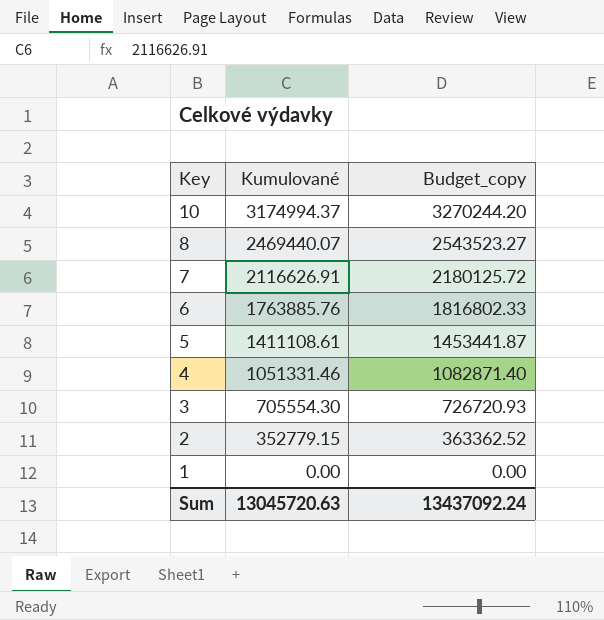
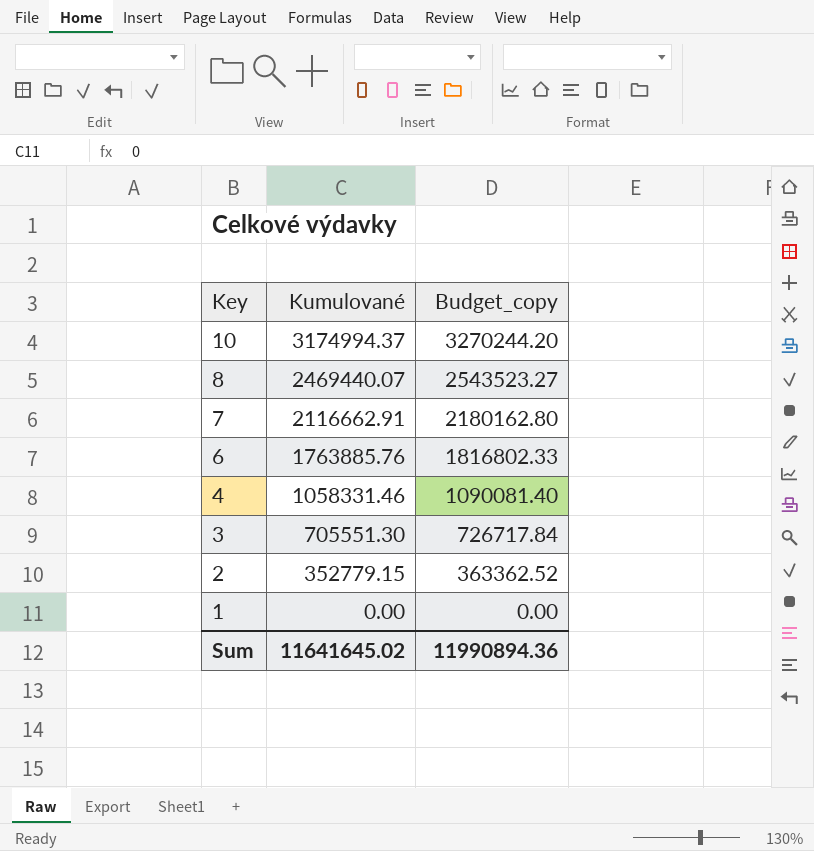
row 5: 1411108.61 | 1453441.87 -> none
7 | Kumulované: 2116626.91 -> 2116662.91
7 | Budget_copy: 2180125.72 -> 2180162.80
4 | Kumulované: 1051331.46 -> 1058331.46
4 | Budget_copy: 1082871.40 -> 1090081.40
3 | Kumulované: 705554.30 -> 705551.30
3 | Budget_copy: 726720.93 -> 726717.84
Sum | Kumulované: 13045720.63 -> 11641645.02
Sum | Budget_copy: 13437092.24 -> 11990894.36

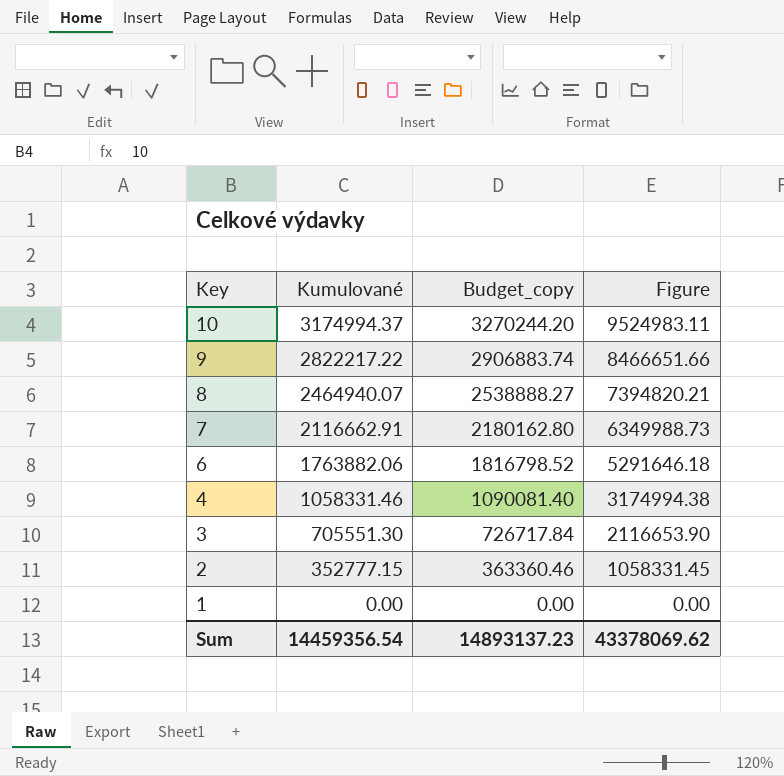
column Figure | formula: none -> [Kumulované] * 3
row 9: none -> 2822217.22 | 2906883.74 | 8466651.66
8 | Kumulované: 2469440.07 -> 2464940.07
8 | Budget_copy: 2543523.27 -> 2538888.27
6 | Kumulované: 1763885.76 -> 1763882.06
6 | Budget_copy: 1816802.33 -> 1816798.52
2 | Kumulované: 352779.15 -> 352777.15
2 | Budget_copy: 363362.52 -> 363360.46
Sum | Kumulované: 11641645.02 -> 14459356.54
Sum | Budget_copy: 11990894.36 -> 14893137.23

